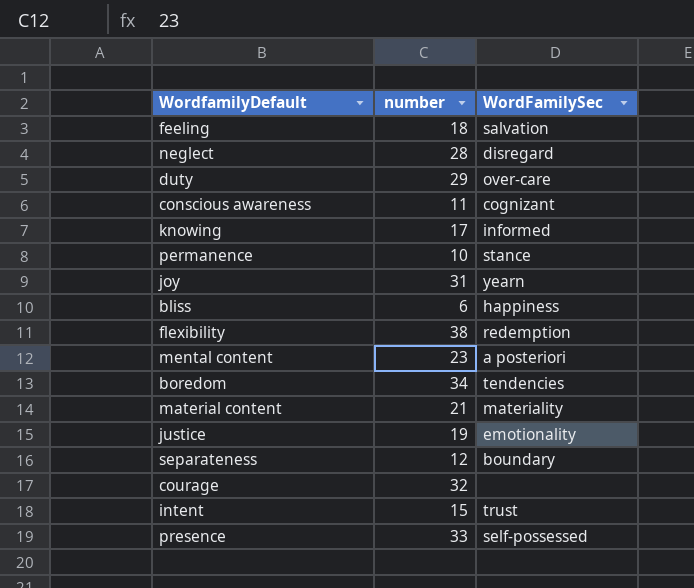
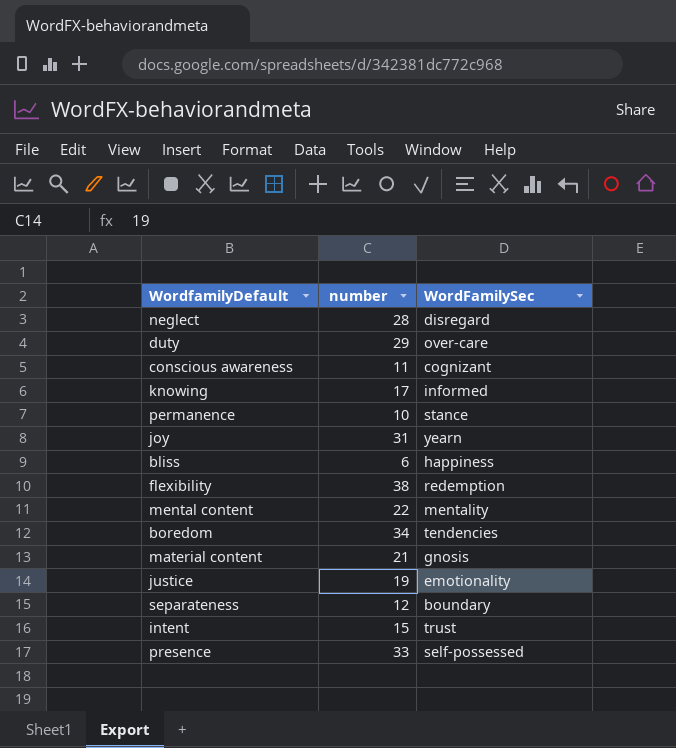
row feeling: 18 | salvation -> none
row courage: 32 | none -> none
mental content | number: 23 -> 22
mental content | WordFamilySec: a posteriori -> mentality
material content | WordFamilySec: materiality -> gnosis

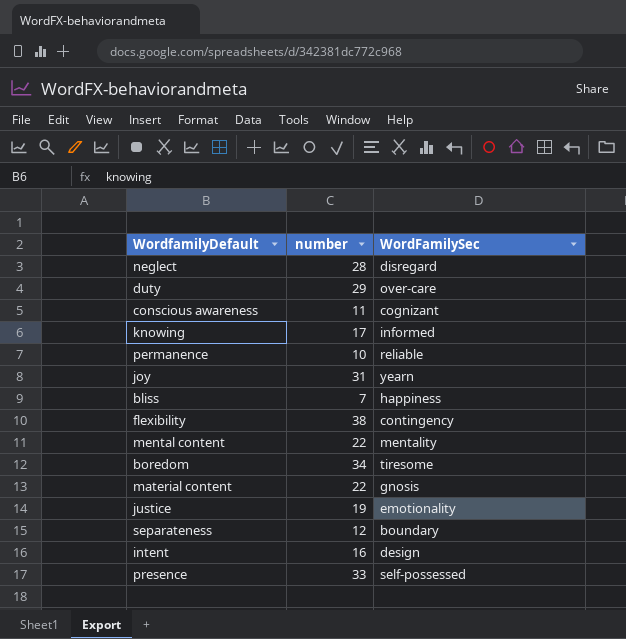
permanence | WordFamilySec: stance -> reliable
bliss | number: 6 -> 7
flexibility | WordFamilySec: redemption -> contingency
boredom | WordFamilySec: tendencies -> tiresome
material content | number: 21 -> 22
intent | number: 15 -> 16
intent | WordFamilySec: trust -> design

